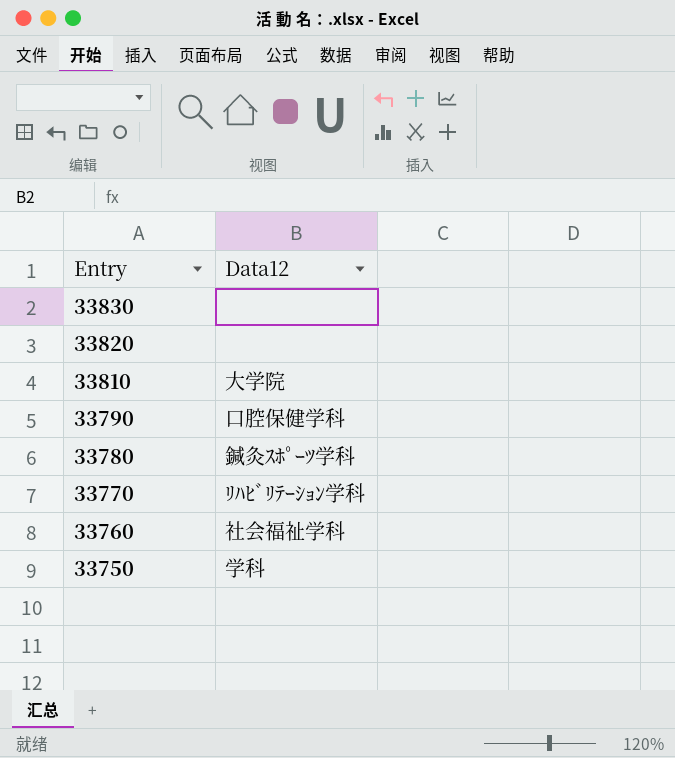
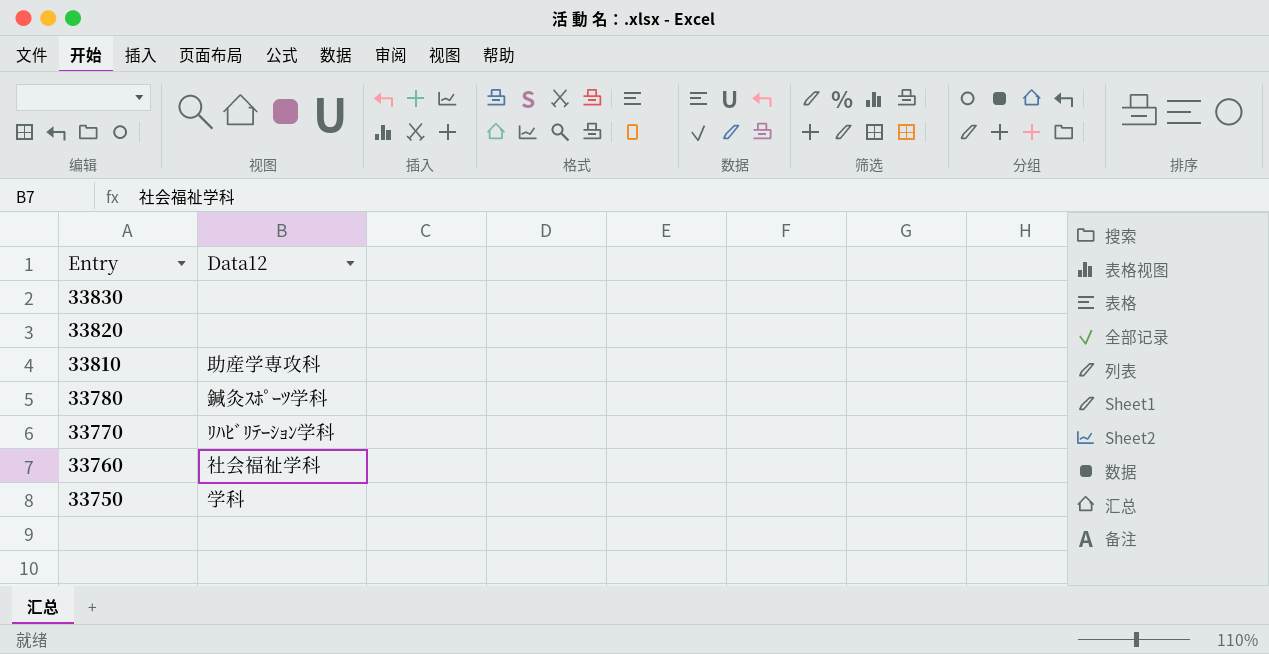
row 33790: 口腔保健学科 -> none
33810 | Data12: 大学院 -> 助産学専攻科

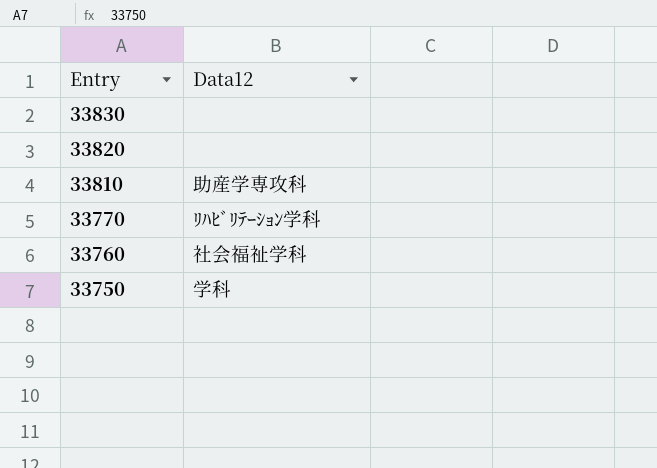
row 33780: 鍼灸ｽﾎﾟｰﾂ学科 -> none

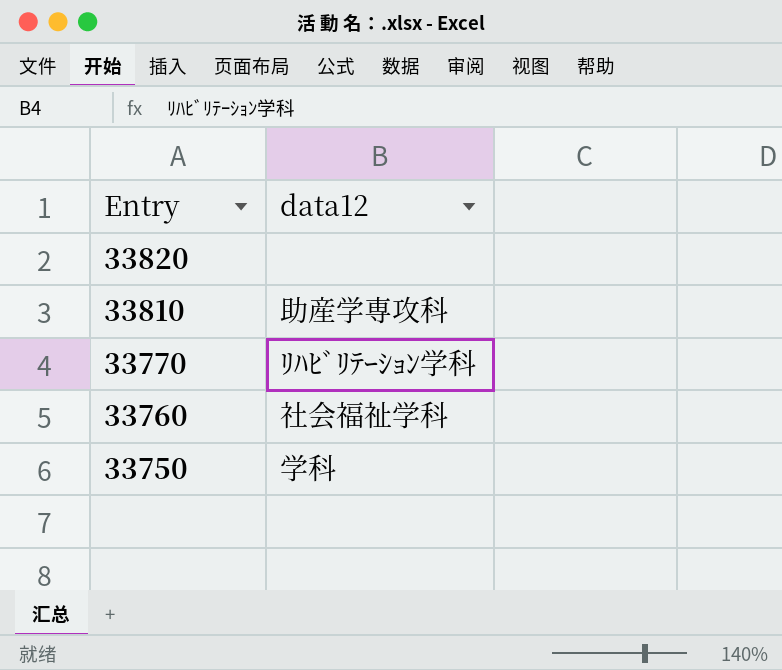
column name: Data12 -> data12
row 33830: none -> none

